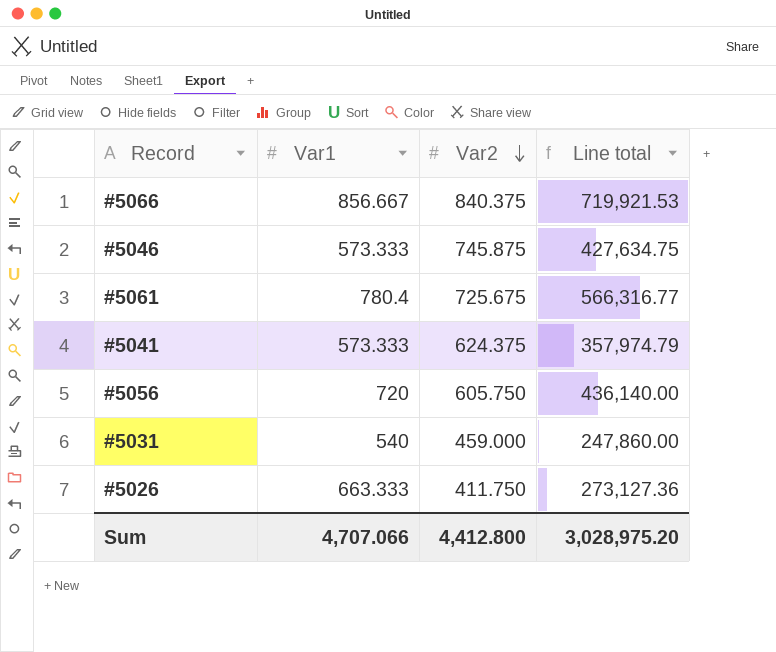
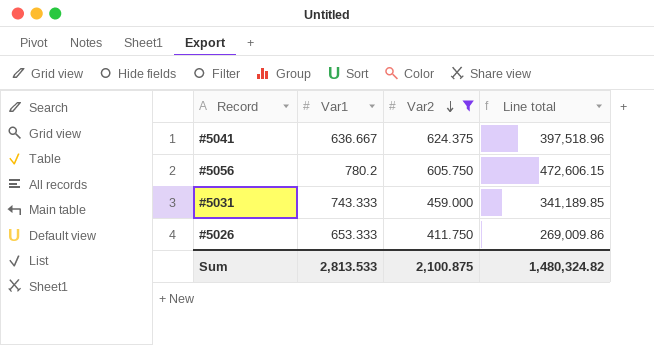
filter: none -> Var2 <= 624.375
#5041 | Var1: 573.333 -> 636.667
#5041 | Line total: 357,974.79 -> 397,518.96
#5056 | Var1: 720 -> 780.2
#5056 | Line total: 436,140.00 -> 472,606.15
#5031 | Var1: 540 -> 743.333
#5031 | Line total: 247,860.00 -> 341,189.85
#5026 | Var1: 663.333 -> 653.333
#5026 | Line total: 273,127.36 -> 269,009.86
Sum | Var1: 4,707.066 -> 2,813.533
Sum | Var2: 4,412.800 -> 2,100.875
Sum | Line total: 3,028,975.20 -> 1,480,324.82

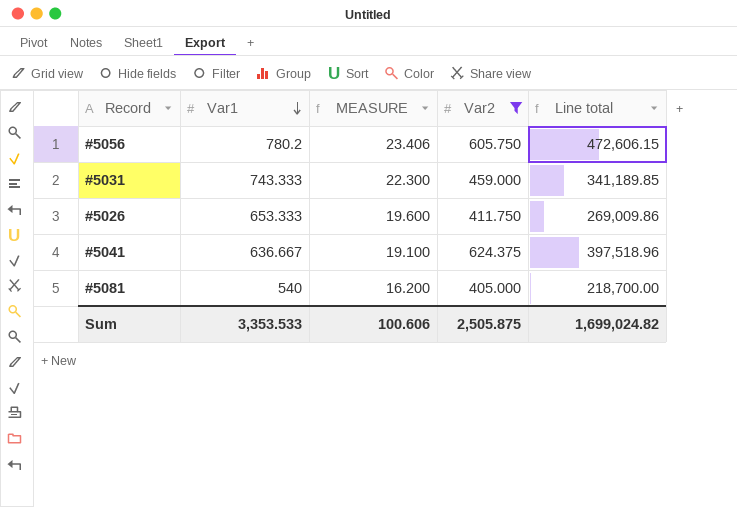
row order: Var2 descending -> Var1 descending
column MEASURE | formula: none -> [Var1] * 0.03
row #5081: none -> 540 | 16.200 | 405.000 | 218,700.00
Sum | Var1: 2,813.533 -> 3,353.533
Sum | Var2: 2,100.875 -> 2,505.875
Sum | Line total: 1,480,324.82 -> 1,699,024.82

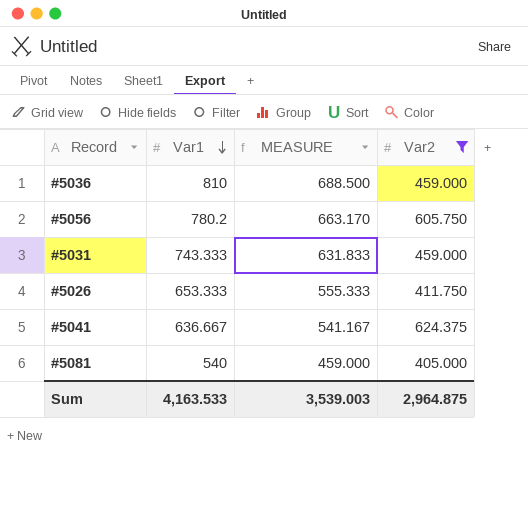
column Line total | formula: [Var1] * [Var2] -> none
column MEASURE | formula: [Var1] * 0.03 -> [Var1] * 0.85
row #5036: none -> 810 | 688.500 | 459.000
Sum | Var1: 3,353.533 -> 4,163.533
Sum | MEASURE: 100.606 -> 3,539.003
Sum | Var2: 2,505.875 -> 2,964.875

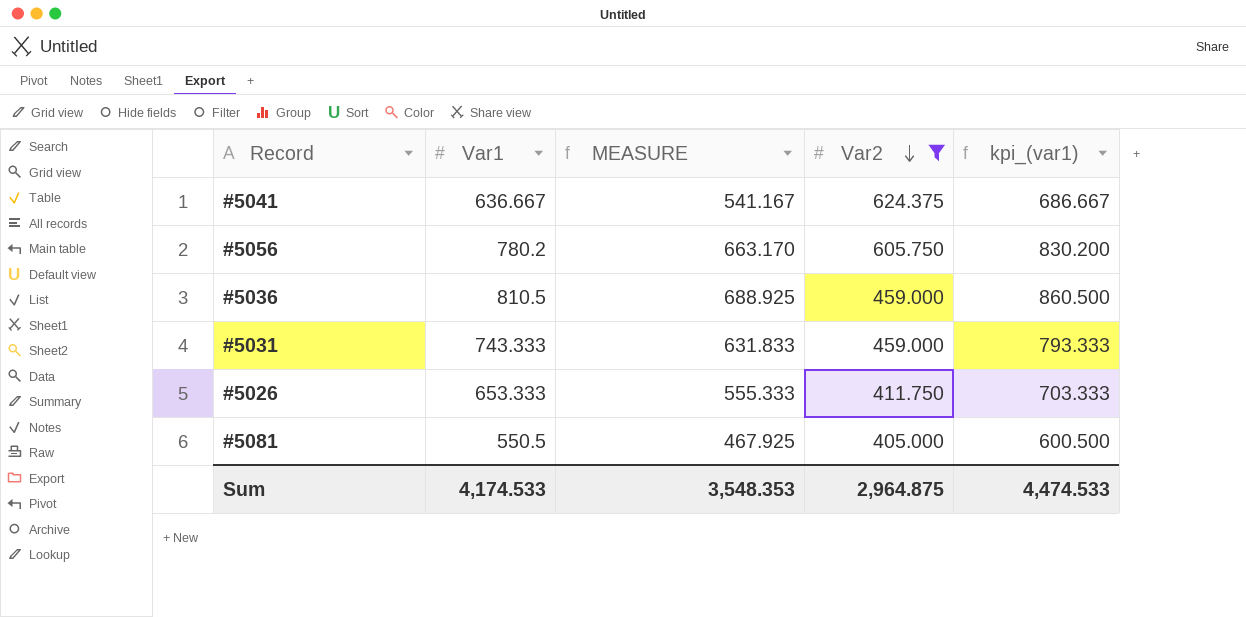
row order: Var1 descending -> Var2 descending
column kpi_(var1) | formula: none -> [Var1] + 50
#5036 | Var1: 810 -> 810.5
#5036 | MEASURE: 688.500 -> 688.925
#5081 | Var1: 540 -> 550.5
#5081 | MEASURE: 459.000 -> 467.925
Sum | Var1: 4,163.533 -> 4,174.533
Sum | MEASURE: 3,539.003 -> 3,548.353

